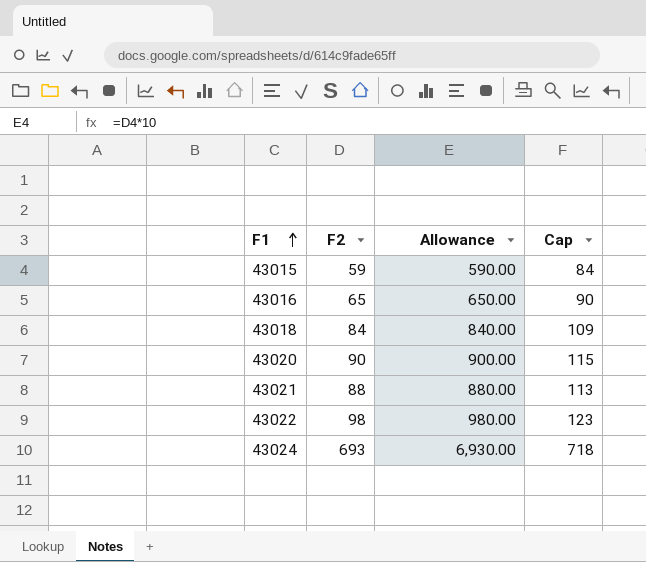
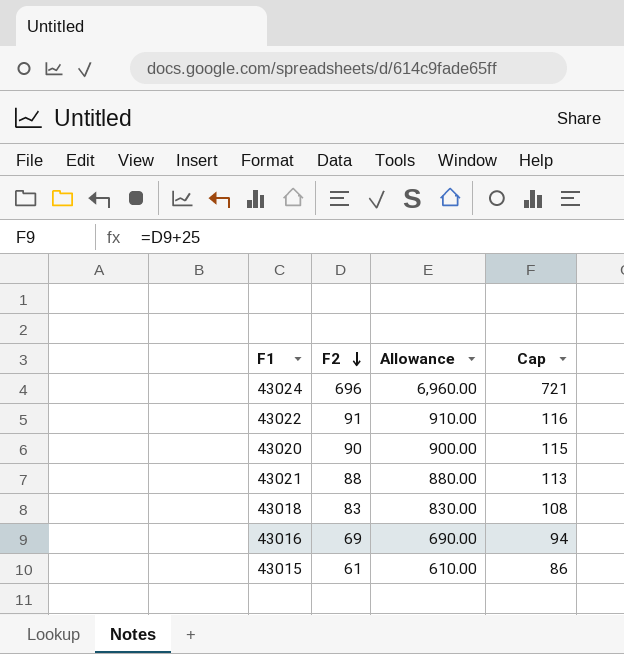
row order: F1 ascending -> F2 descending
43024 | F2: 693 -> 696
43024 | Allowance: 6,930.00 -> 6,960.00
43024 | Cap: 718 -> 721
43022 | F2: 98 -> 91
43022 | Allowance: 980.00 -> 910.00
43022 | Cap: 123 -> 116
43018 | F2: 84 -> 83
43018 | Allowance: 840.00 -> 830.00
43018 | Cap: 109 -> 108
43016 | F2: 65 -> 69
43016 | Allowance: 650.00 -> 690.00
43016 | Cap: 90 -> 94
43015 | F2: 59 -> 61
43015 | Allowance: 590.00 -> 610.00
43015 | Cap: 84 -> 86

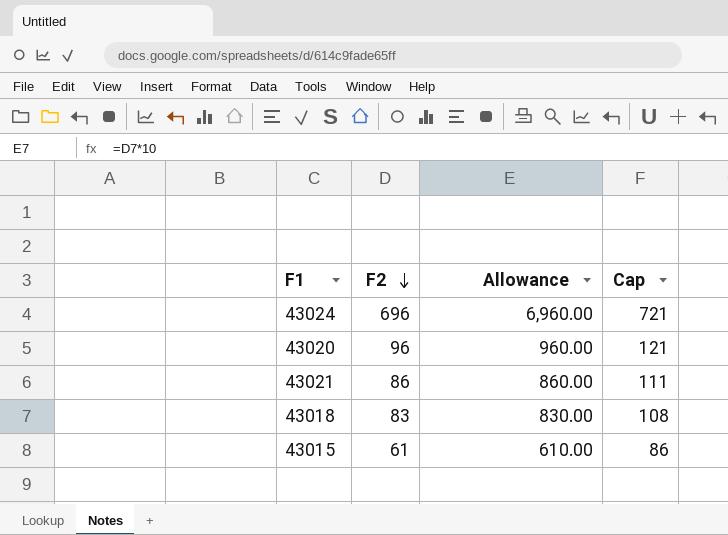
row 43022: 91 | 910.00 | 116 -> none
row 43016: 69 | 690.00 | 94 -> none
43020 | F2: 90 -> 96
43020 | Allowance: 900.00 -> 960.00
43020 | Cap: 115 -> 121
43021 | F2: 88 -> 86
43021 | Allowance: 880.00 -> 860.00
43021 | Cap: 113 -> 111

